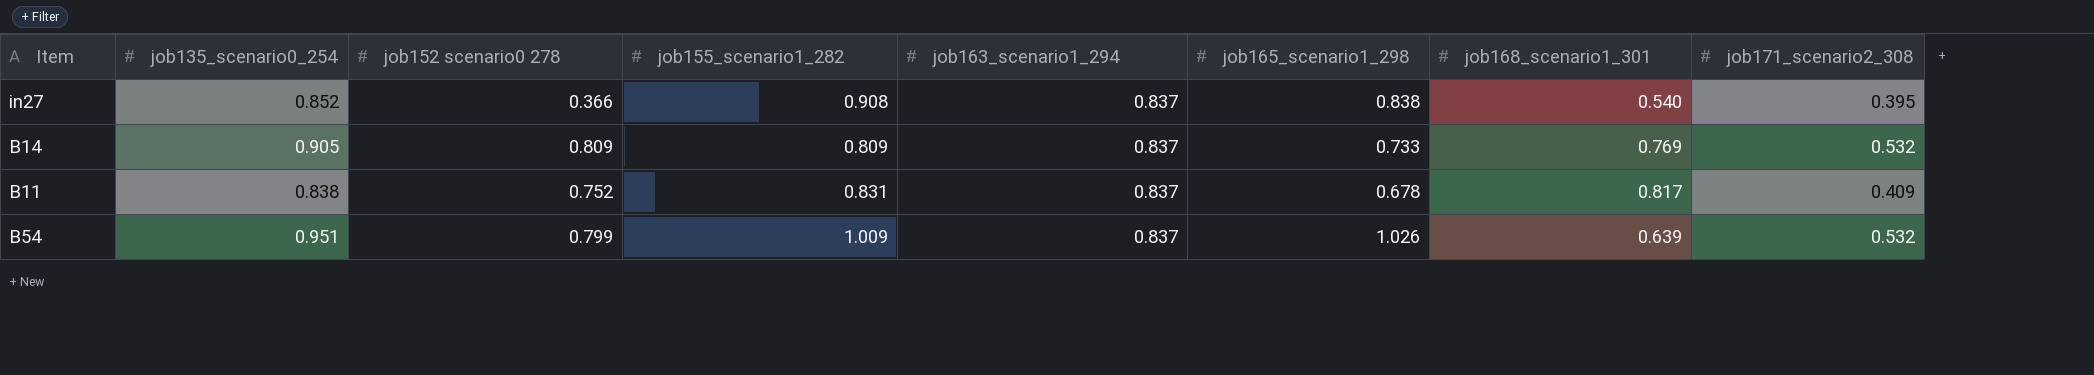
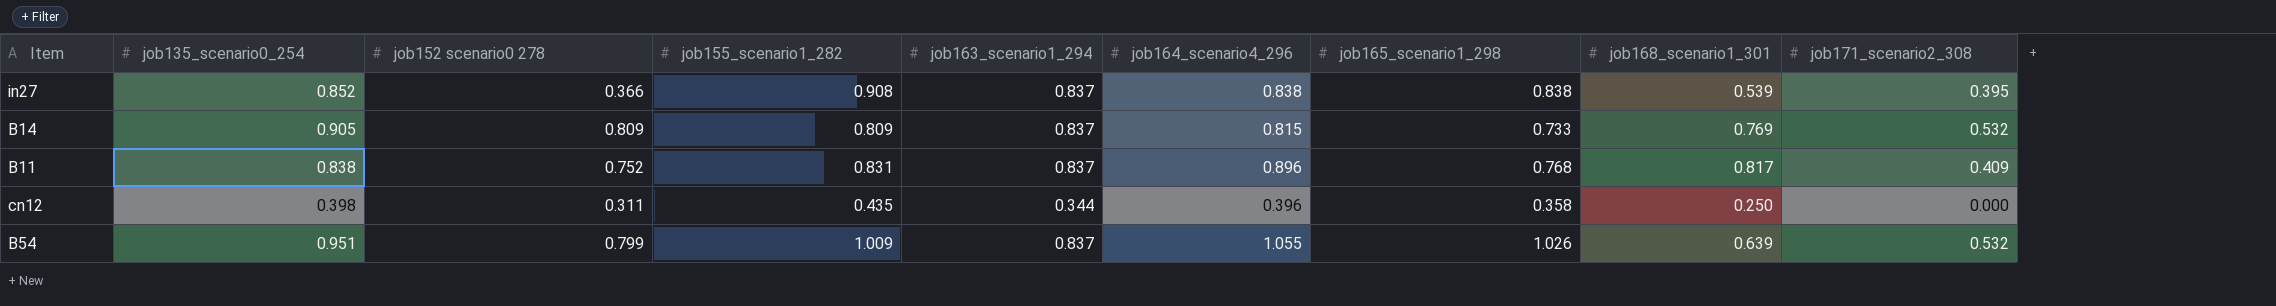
column job164_scenario4_296 | position: none -> 6
in27 | job168_scenario1_301: 0.540 -> 0.539
B11 | job165_scenario1_298: 0.678 -> 0.768
row cn12: none -> 0.398 | 0.311 | 0.435 | 0.344 | 0.396 | 0.358 | 0.250 | 0.000

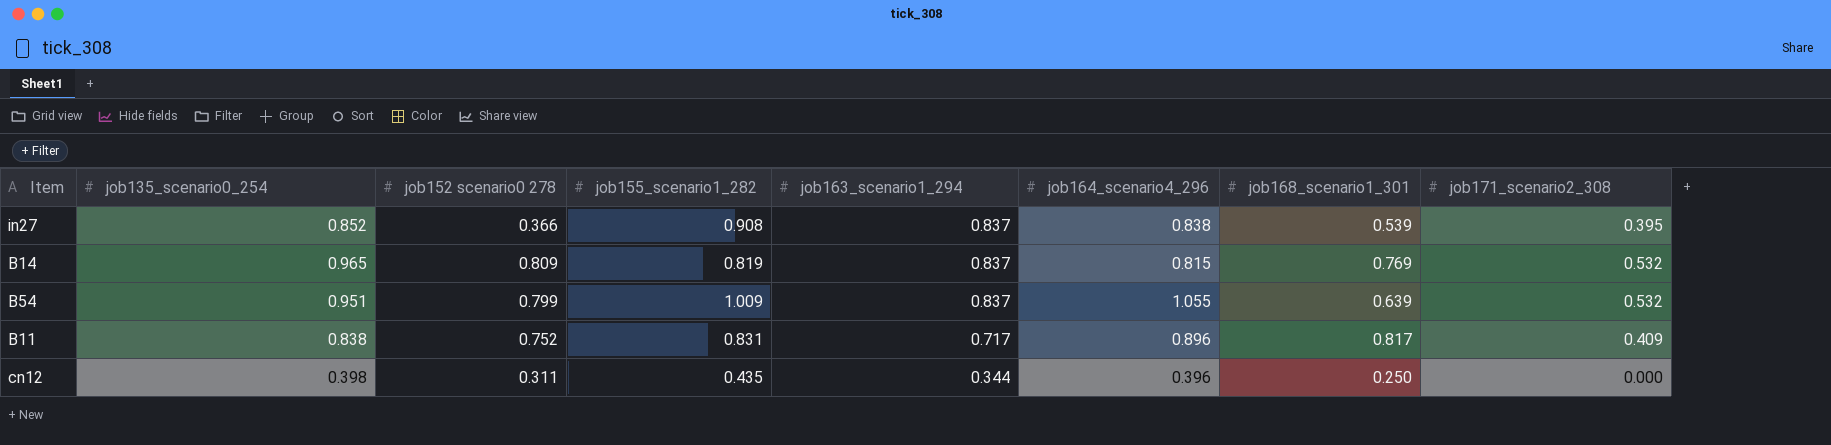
row order: none -> job163_scenario1_294 descending
column job165_scenario1_298 | position: 7 -> none
B14 | job135_scenario0_254: 0.905 -> 0.965
B14 | job155_scenario1_282: 0.809 -> 0.819
B11 | job163_scenario1_294: 0.837 -> 0.717

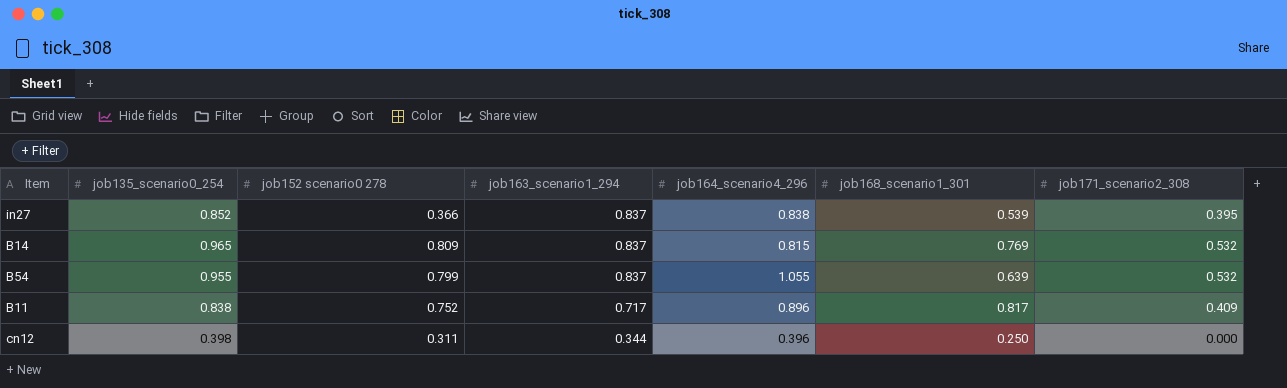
column job155_scenario1_282 | position: 4 -> none
B54 | job135_scenario0_254: 0.951 -> 0.955

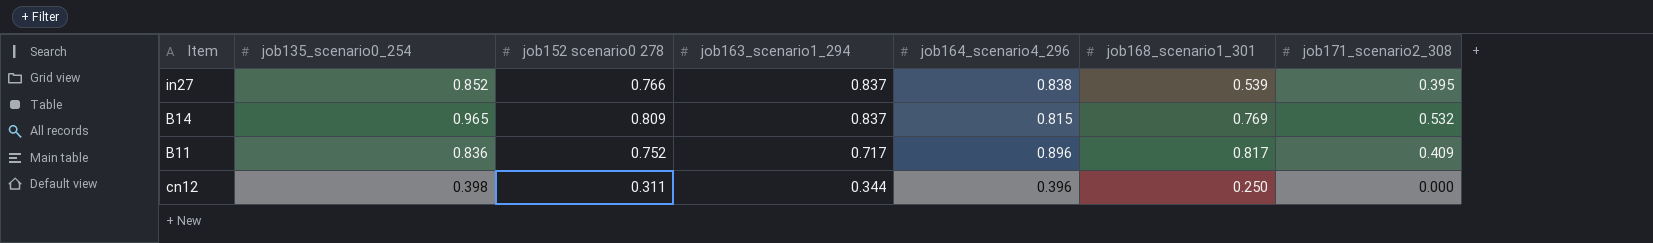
row B54: 0.955 | 0.799 | 0.837 | 1.055 | 0.639 | 0.532 -> none
in27 | job152 scenario0 278: 0.366 -> 0.766
B11 | job135_scenario0_254: 0.838 -> 0.836

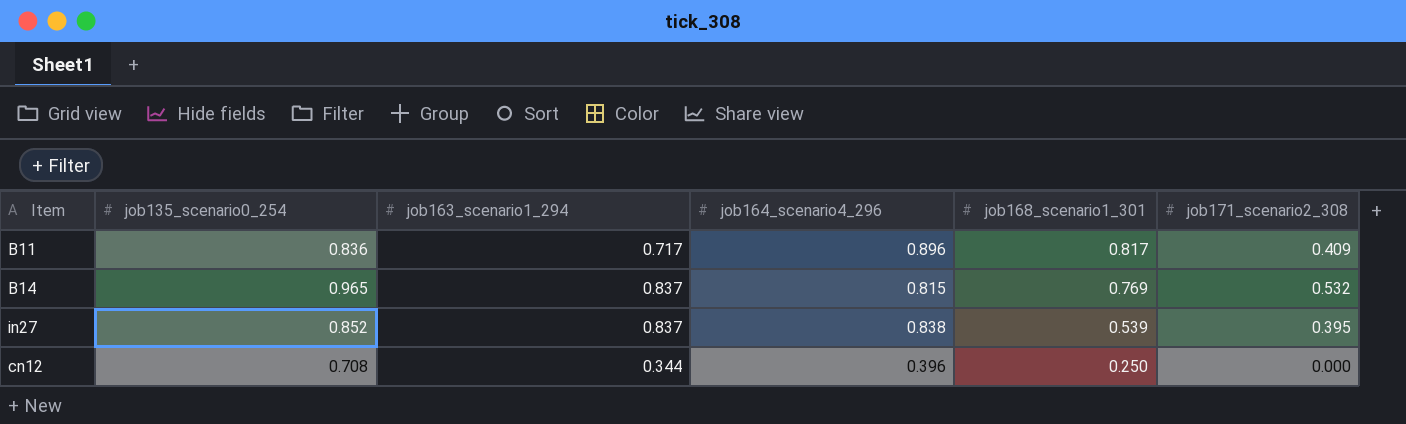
row order: job163_scenario1_294 descending -> job168_scenario1_301 descending
column job152 scenario0 278 | position: 3 -> none
cn12 | job135_scenario0_254: 0.398 -> 0.708

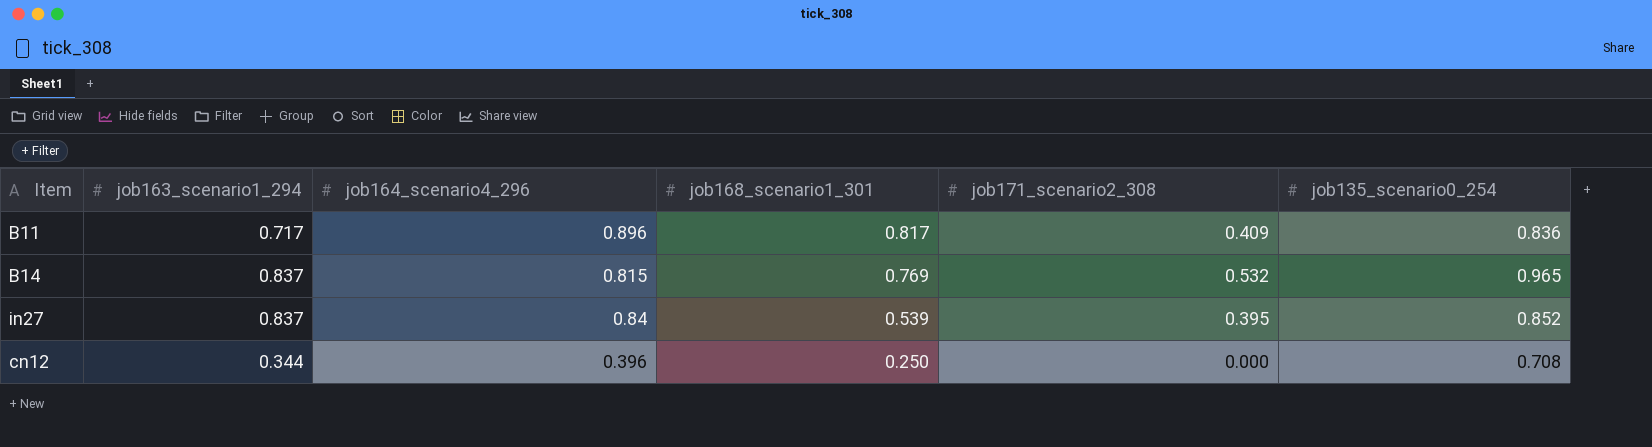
column job135_scenario0_254 | position: 2 -> 6
in27 | job164_scenario4_296: 0.838 -> 0.84

